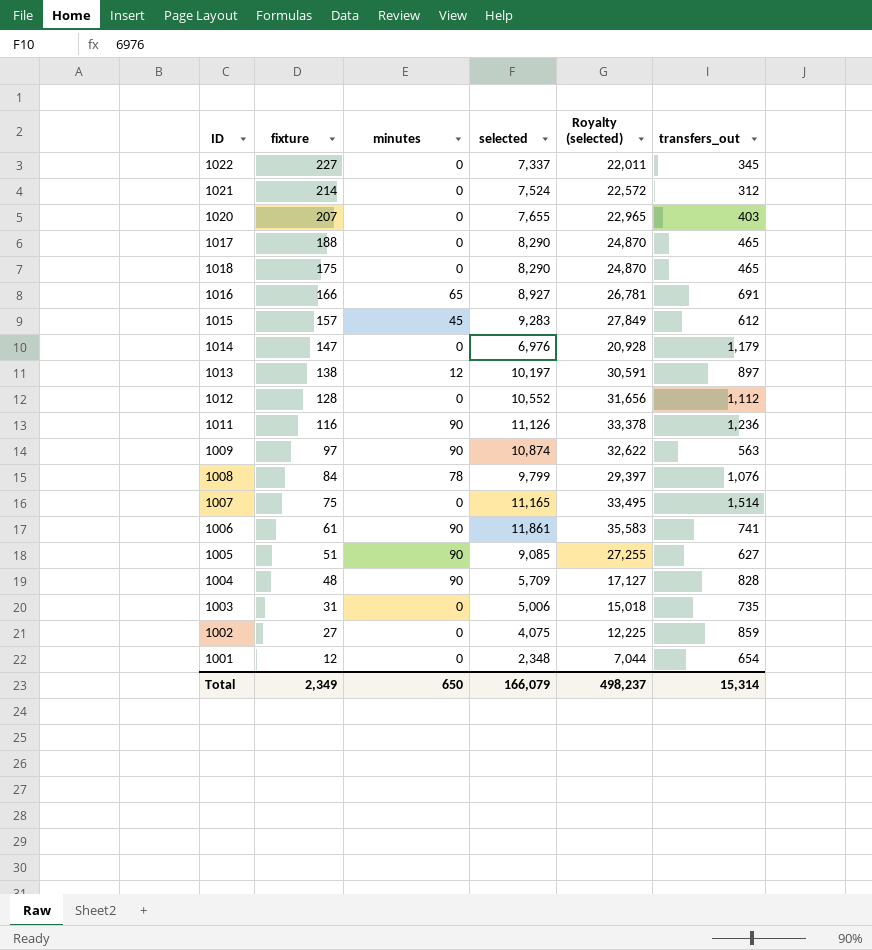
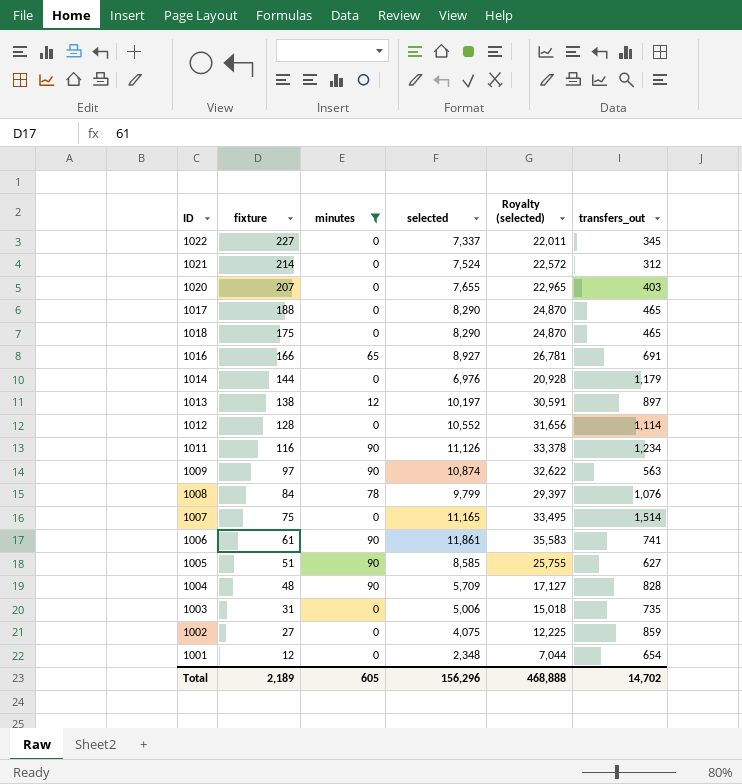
filter: none -> minutes != 45
1014 | fixture: 147 -> 144
1012 | transfers_out: 1,112 -> 1,114
1011 | transfers_out: 1,236 -> 1,234
1005 | selected: 9,085 -> 8,585
1005 | Royalty (selected): 27,255 -> 25,755
Total | fixture: 2,349 -> 2,189
Total | minutes: 650 -> 605
Total | selected: 166,079 -> 156,296
Total | Royalty (selected): 498,237 -> 468,888
Total | transfers_out: 15,314 -> 14,702

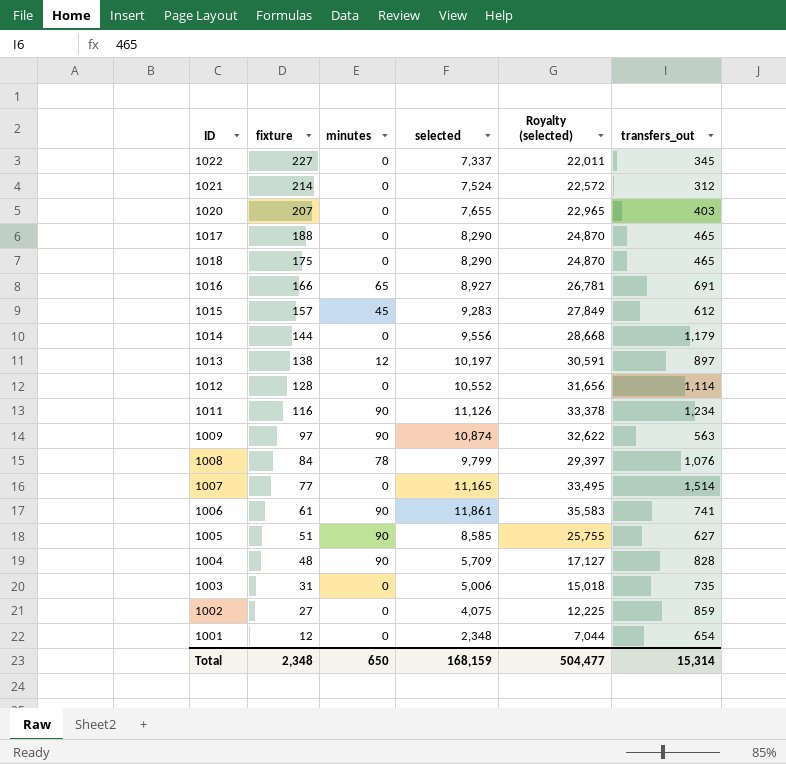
filter: minutes != 45 -> none
1014 | selected: 6,976 -> 9,556
1014 | Royalty (selected): 20,928 -> 28,668
1007 | fixture: 75 -> 77
Total | fixture: 2,189 -> 2,348
Total | minutes: 605 -> 650
Total | selected: 156,296 -> 168,159
Total | Royalty (selected): 468,888 -> 504,477
Total | transfers_out: 14,702 -> 15,314

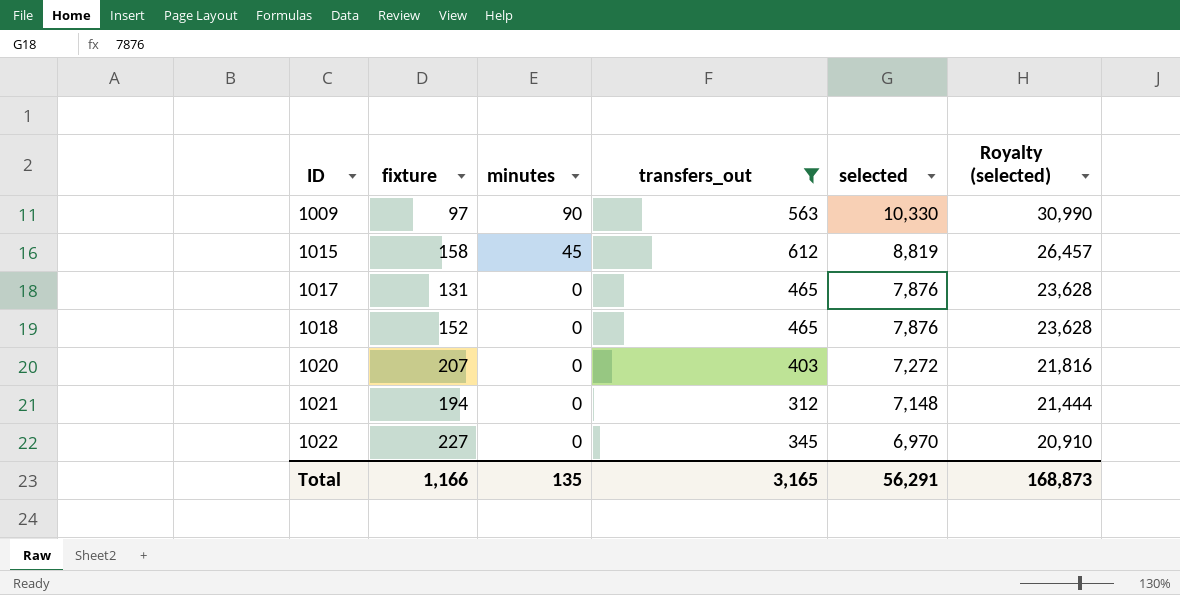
filter: none -> transfers_out <= 612
row order: fixture descending -> ID ascending
column transfers_out | position: 6 -> 4
1009 | selected: 10,874 -> 10,330
1009 | Royalty (selected): 32,622 -> 30,990
1015 | fixture: 157 -> 158
1015 | selected: 9,283 -> 8,819
1015 | Royalty (selected): 27,849 -> 26,457
1017 | fixture: 188 -> 131
1017 | selected: 8,290 -> 7,876
1017 | Royalty (selected): 24,870 -> 23,628
1018 | fixture: 175 -> 152
1018 | selected: 8,290 -> 7,876
1018 | Royalty (selected): 24,870 -> 23,628
1020 | selected: 7,655 -> 7,272
1020 | Royalty (selected): 22,965 -> 21,816
1021 | fixture: 214 -> 194
1021 | selected: 7,524 -> 7,148
1021 | Royalty (selected): 22,572 -> 21,444
1022 | selected: 7,337 -> 6,970
1022 | Royalty (selected): 22,011 -> 20,910
Total | fixture: 2,348 -> 1,166
Total | minutes: 650 -> 135
Total | transfers_out: 15,314 -> 3,165
Total | selected: 168,159 -> 56,291
Total | Royalty (selected): 504,477 -> 168,873

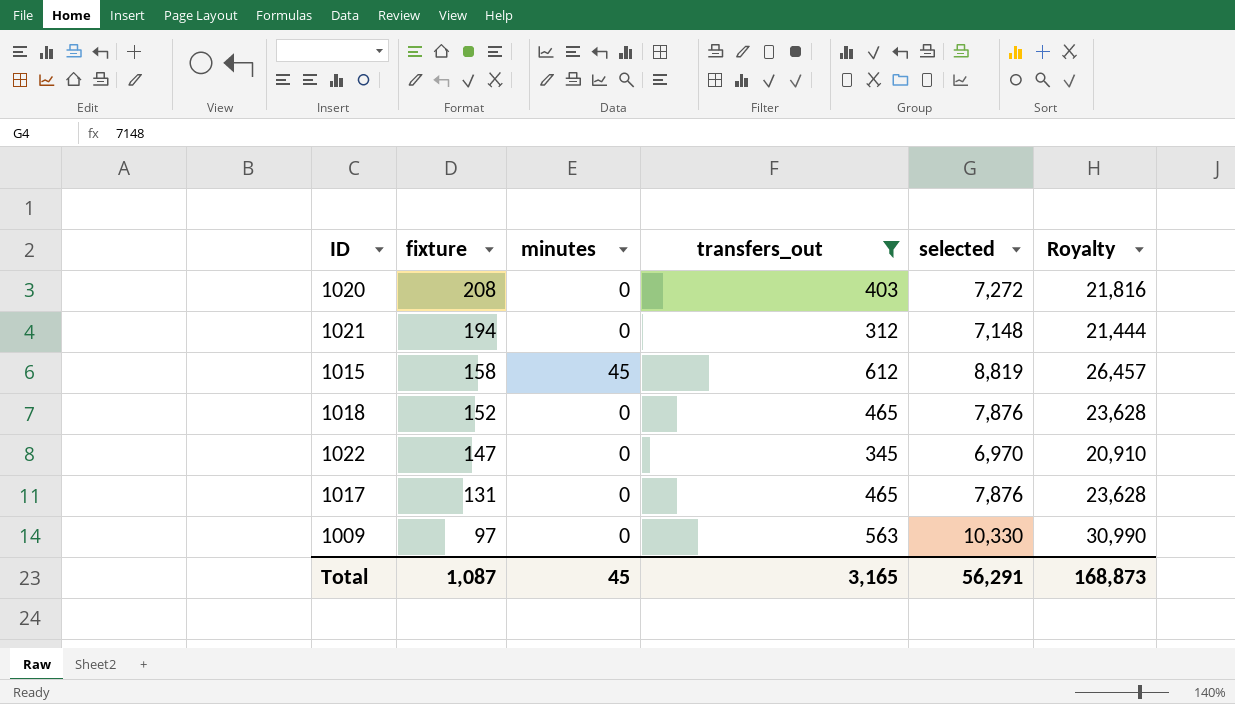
row order: ID ascending -> fixture descending
column name: Royalty (selected) -> Royalty
1020 | fixture: 207 -> 208
1022 | fixture: 227 -> 147
1009 | minutes: 90 -> 0
Total | fixture: 1,166 -> 1,087
Total | minutes: 135 -> 45

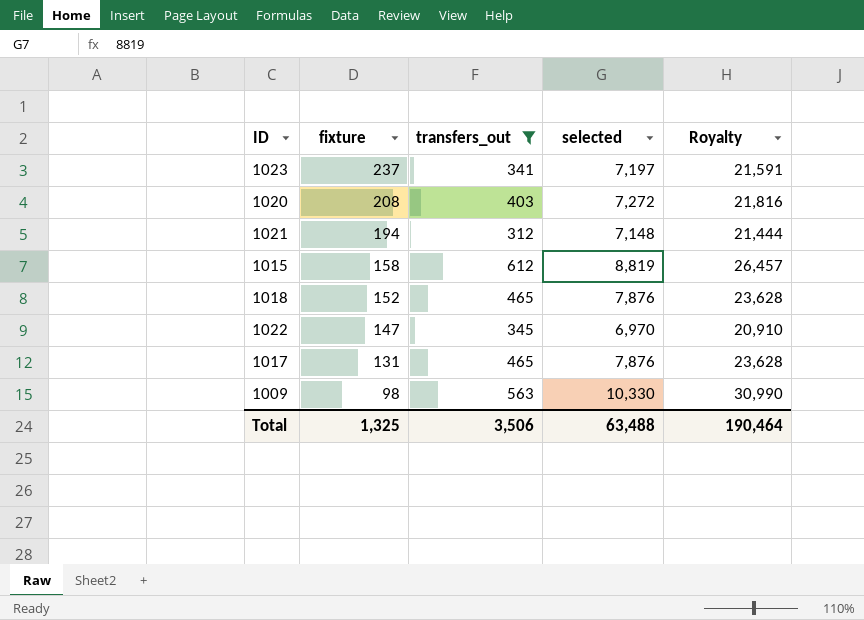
column minutes | position: 3 -> none
row 1023: none -> 237 | 341 | 7,197 | 21,591
1009 | fixture: 97 -> 98
Total | fixture: 1,087 -> 1,325
Total | transfers_out: 3,165 -> 3,506
Total | selected: 56,291 -> 63,488
Total | Royalty: 168,873 -> 190,464

